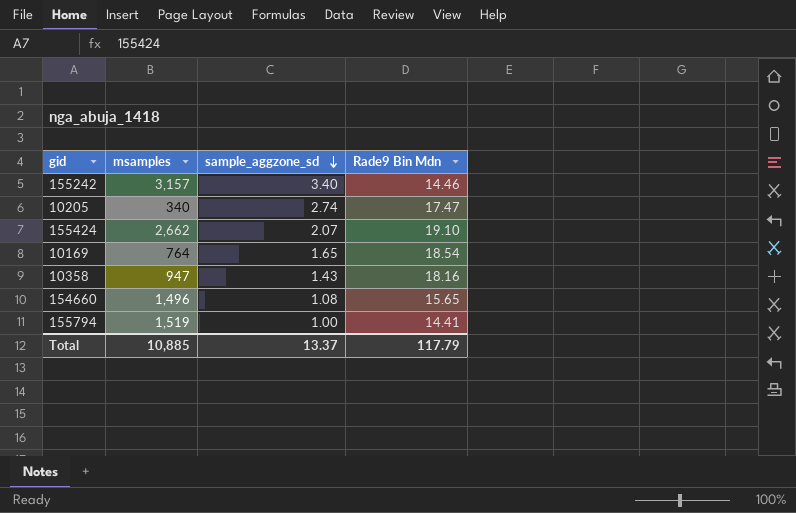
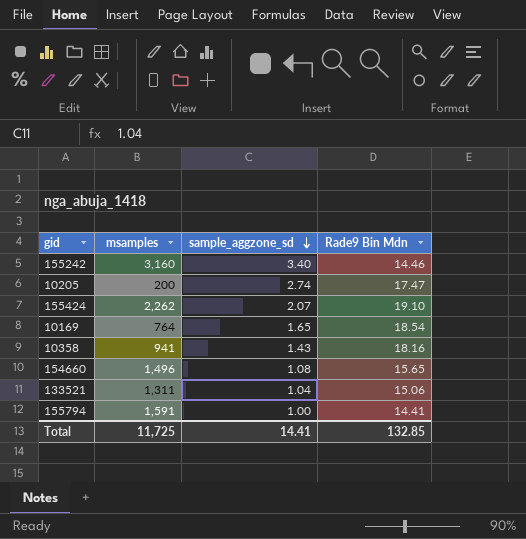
155242 | msamples: 3,157 -> 3,160
10205 | msamples: 340 -> 200
155424 | msamples: 2,662 -> 2,262
10358 | msamples: 947 -> 941
row 133521: none -> 1,311 | 1.04 | 15.06
155794 | msamples: 1,519 -> 1,591
Total | msamples: 10,885 -> 11,725
Total | sample_aggzone_sd: 13.37 -> 14.41
Total | Rade9 Bin Mdn: 117.79 -> 132.85

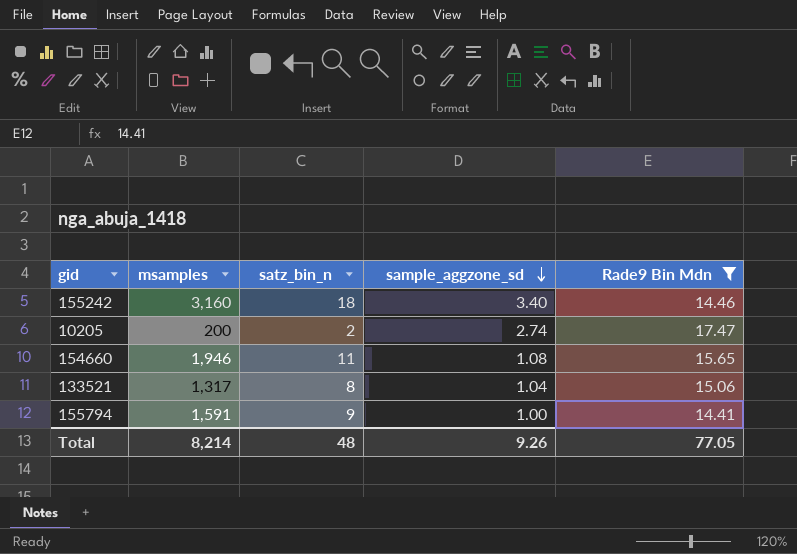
filter: none -> Rade9 Bin Mdn <= 17.47
column satz_bin_n | position: none -> 3
154660 | msamples: 1,496 -> 1,946
133521 | msamples: 1,311 -> 1,317
Total | msamples: 11,725 -> 8,214
Total | sample_aggzone_sd: 14.41 -> 9.26
Total | Rade9 Bin Mdn: 132.85 -> 77.05

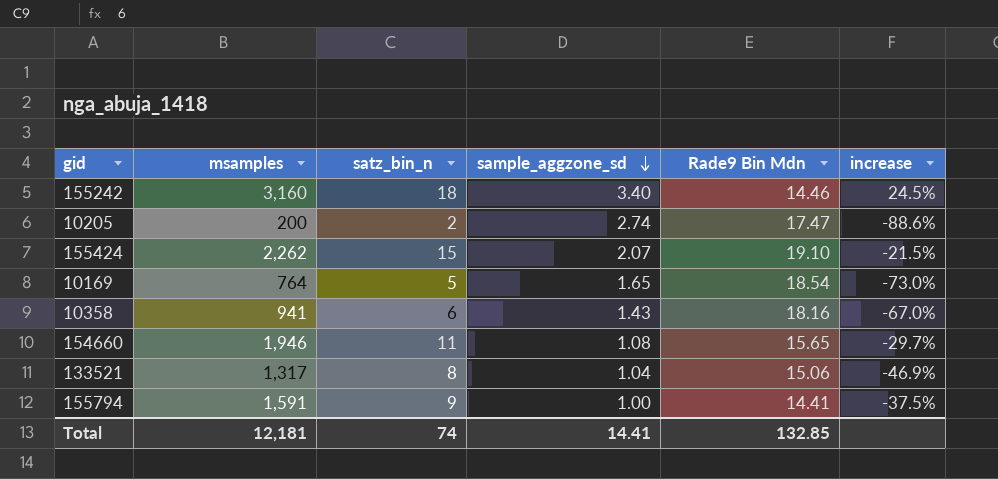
filter: Rade9 Bin Mdn <= 17.47 -> none
column increase | formula: none -> ([satz_bin_n] - [Rade9 Bin Mdn]) / [Rade9 Bin Mdn]
Total | msamples: 8,214 -> 12,181
Total | satz_bin_n: 48 -> 74
Total | sample_aggzone_sd: 9.26 -> 14.41
Total | Rade9 Bin Mdn: 77.05 -> 132.85

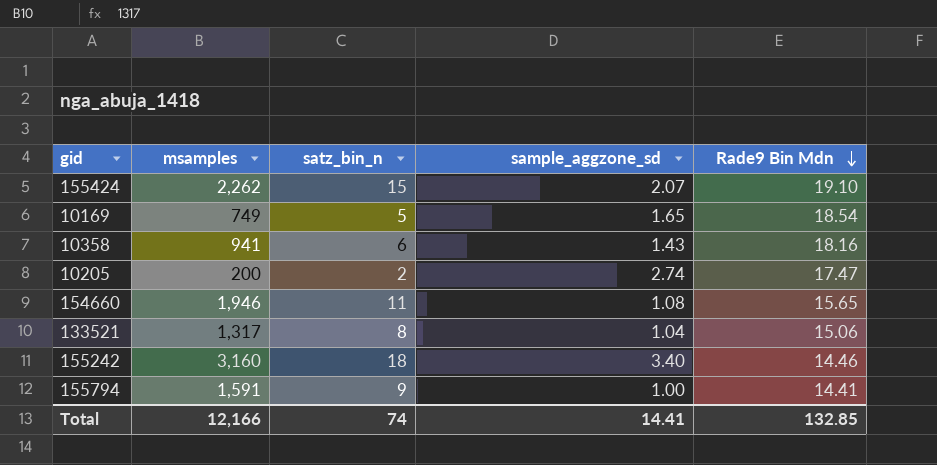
row order: sample_aggzone_sd descending -> Rade9 Bin Mdn descending
column increase | formula: ([satz_bin_n] - [Rade9 Bin Mdn]) / [Rade9 Bin Mdn] -> none
10169 | msamples: 764 -> 749
Total | msamples: 12,181 -> 12,166

